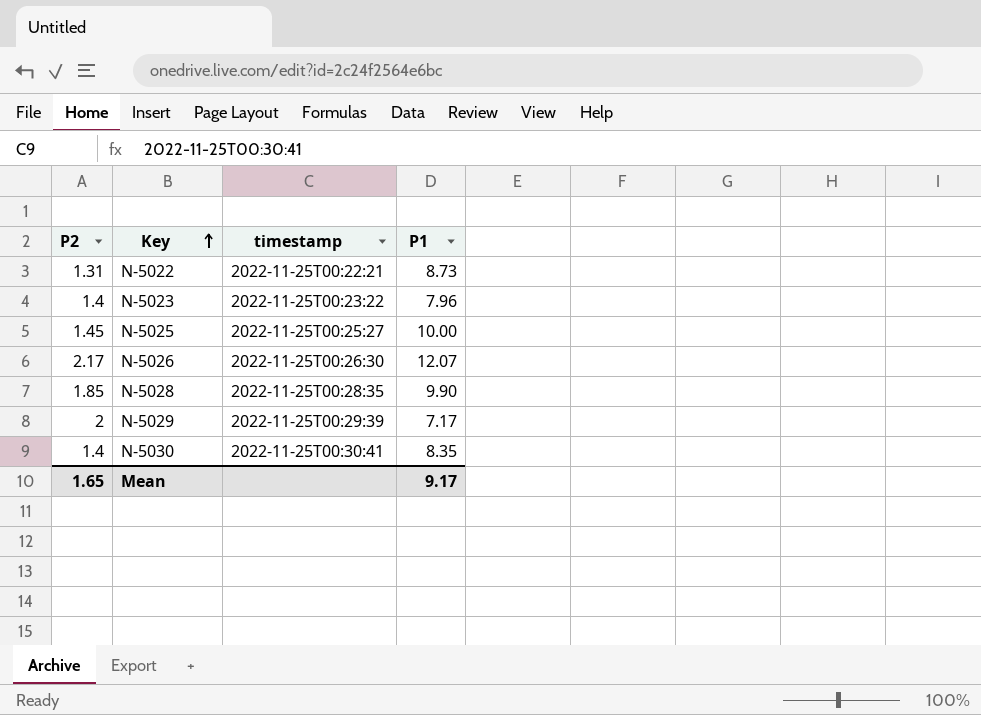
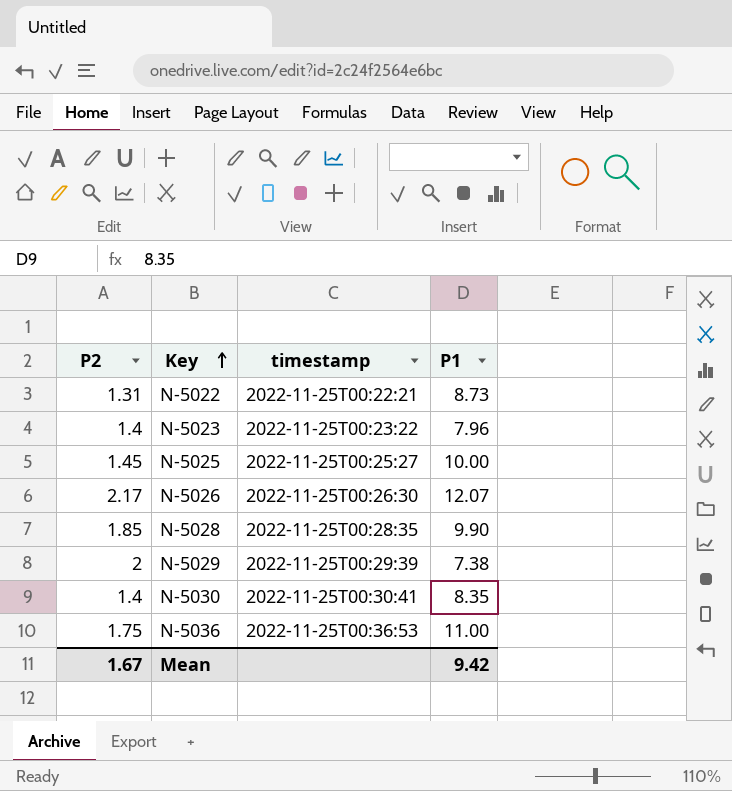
N-5029 | P1: 7.17 -> 7.38
row N-5036: none -> 1.75 | 2022-11-25T00:36:53 | 11.00
Mean | P2: 1.65 -> 1.67
Mean | P1: 9.17 -> 9.42

